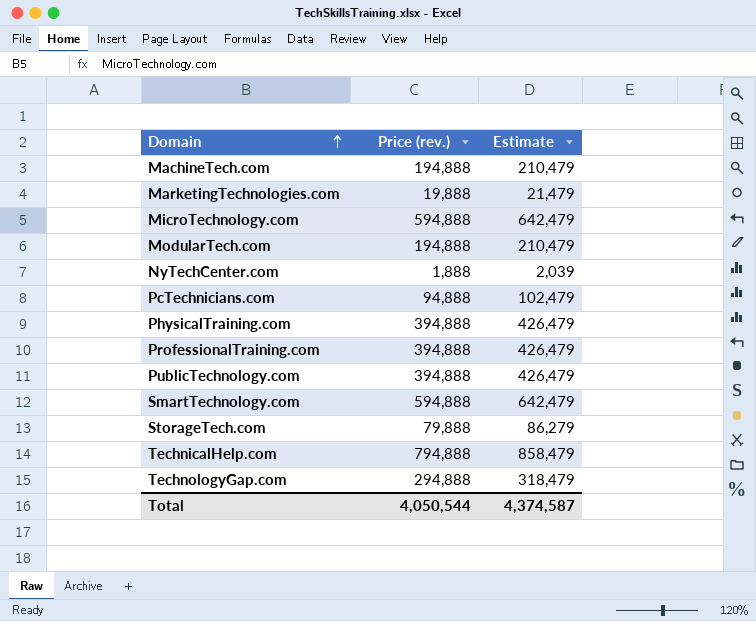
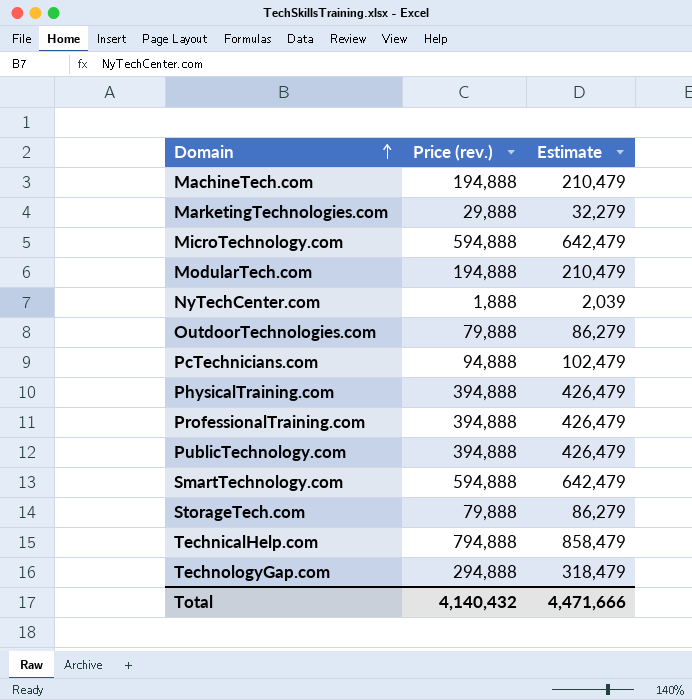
MarketingTechnologies.com | Price (rev.): 19,888 -> 29,888
MarketingTechnologies.com | Estimate: 21,479 -> 32,279
row OutdoorTechnologies.com: none -> 79,888 | 86,279
Total | Price (rev.): 4,050,544 -> 4,140,432
Total | Estimate: 4,374,587 -> 4,471,666

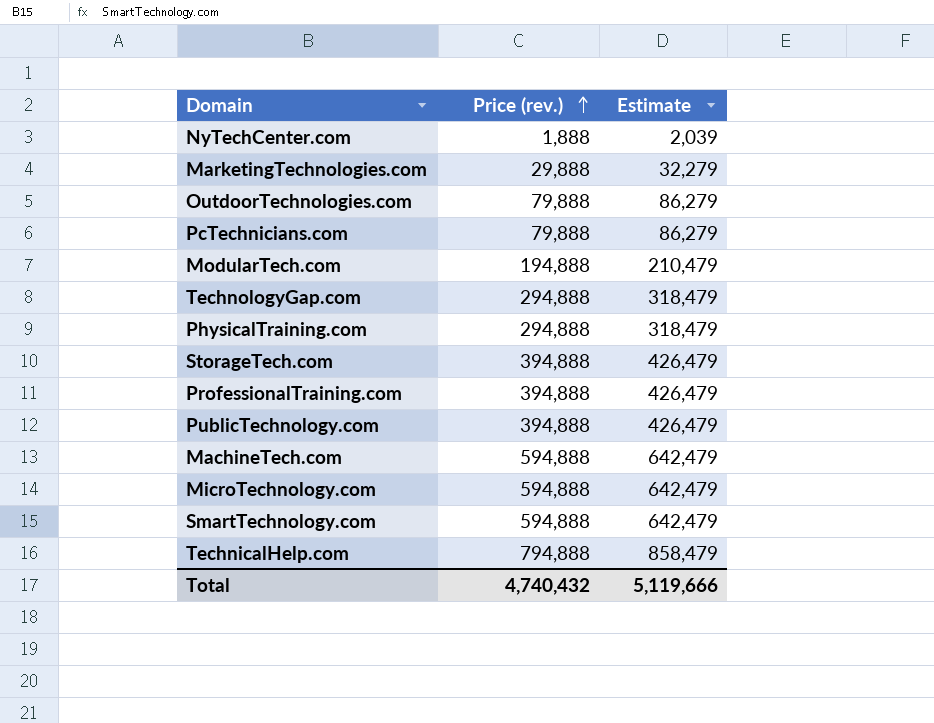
row order: Domain ascending -> Price (rev.) ascending
PcTechnicians.com | Price (rev.): 94,888 -> 79,888
PcTechnicians.com | Estimate: 102,479 -> 86,279
PhysicalTraining.com | Price (rev.): 394,888 -> 294,888
PhysicalTraining.com | Estimate: 426,479 -> 318,479
StorageTech.com | Price (rev.): 79,888 -> 394,888
StorageTech.com | Estimate: 86,279 -> 426,479
MachineTech.com | Price (rev.): 194,888 -> 594,888
MachineTech.com | Estimate: 210,479 -> 642,479
Total | Price (rev.): 4,140,432 -> 4,740,432
Total | Estimate: 4,471,666 -> 5,119,666

